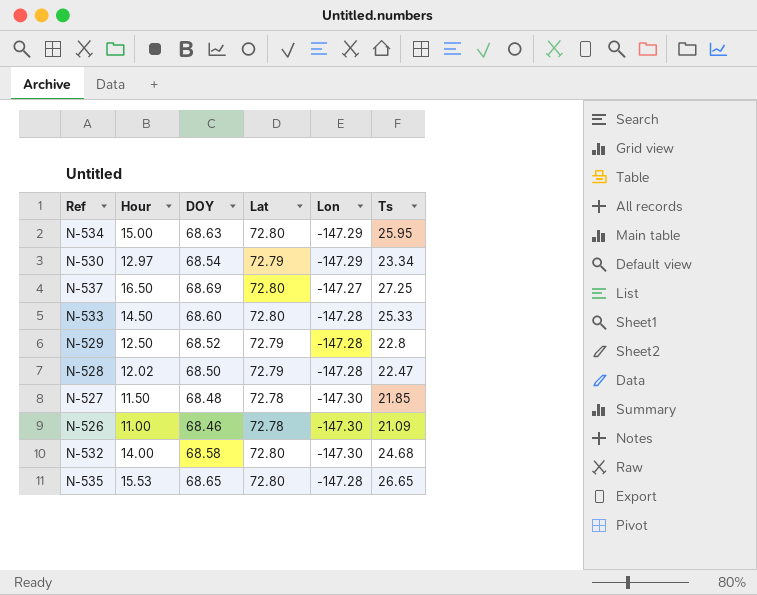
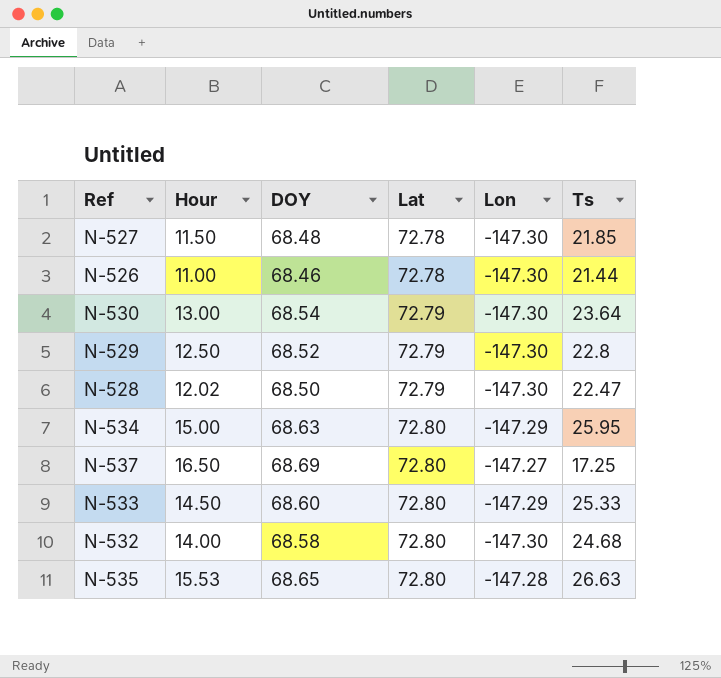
row order: none -> Lat ascending
N-526 | Ts: 21.09 -> 21.44
N-530 | Hour: 12.97 -> 13.00
N-530 | Lon: -147.29 -> -147.30
N-530 | Ts: 23.34 -> 23.64
N-529 | Lon: -147.28 -> -147.30
N-528 | Lon: -147.28 -> -147.30
N-537 | Ts: 27.25 -> 17.25
N-533 | Lon: -147.28 -> -147.29
N-535 | Ts: 26.65 -> 26.63

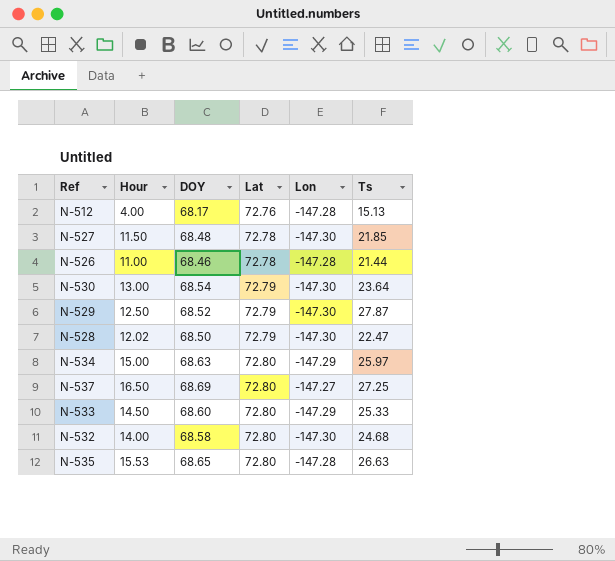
row N-512: none -> 4.00 | 68.17 | 72.76 | -147.28 | 15.13
N-526 | Lon: -147.30 -> -147.28
N-529 | Ts: 22.8 -> 27.87
N-534 | Ts: 25.95 -> 25.97
N-537 | Ts: 17.25 -> 27.25

